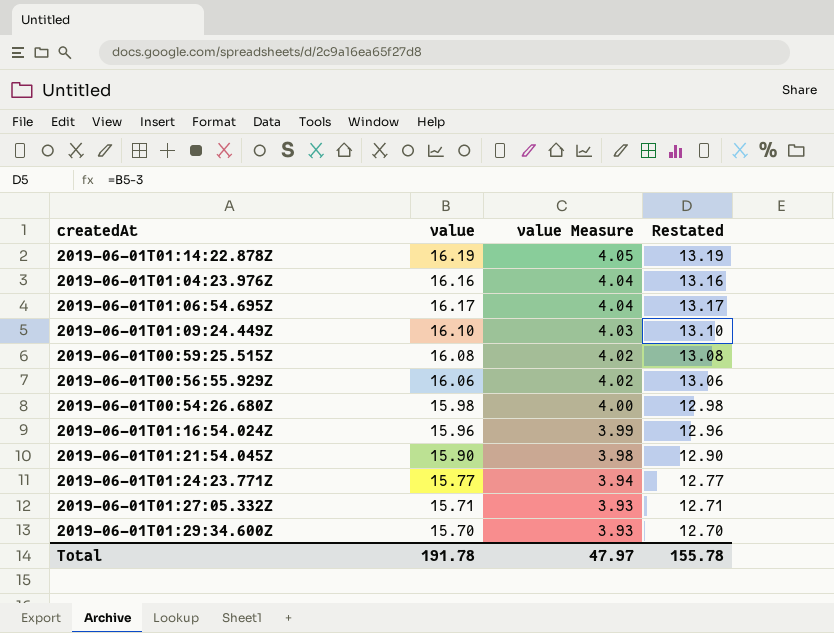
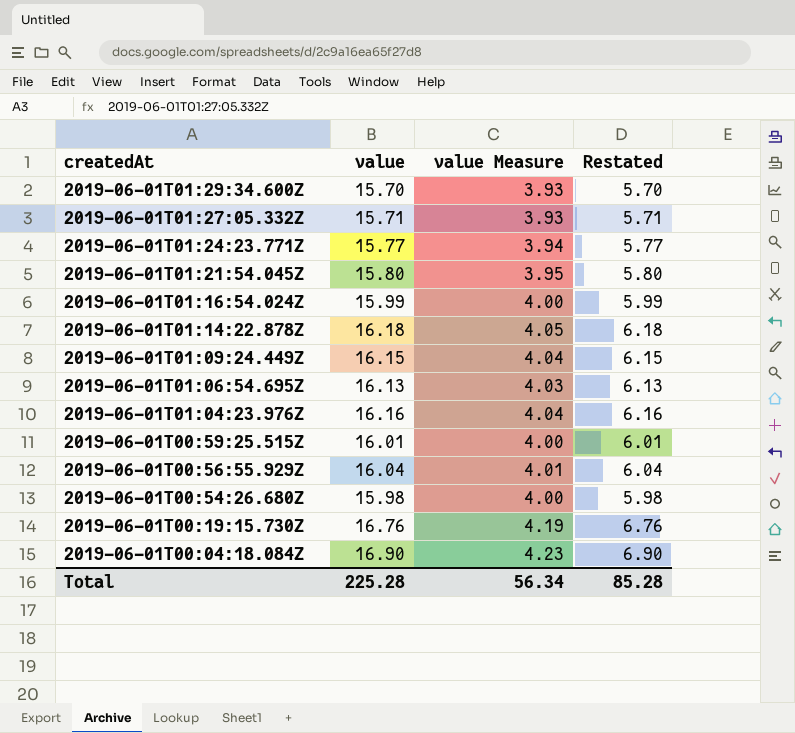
row order: value Measure descending -> createdAt descending
column Restated | formula: [value] - 3 -> [value] - 10
2019-06-01T01:21:54.045Z | value: 15.90 -> 15.80
2019-06-01T01:21:54.045Z | value Measure: 3.98 -> 3.95
2019-06-01T01:16:54.024Z | value: 15.96 -> 15.99
2019-06-01T01:16:54.024Z | value Measure: 3.99 -> 4.00
2019-06-01T01:14:22.878Z | value: 16.19 -> 16.18
2019-06-01T01:09:24.449Z | value: 16.10 -> 16.15
2019-06-01T01:09:24.449Z | value Measure: 4.03 -> 4.04
2019-06-01T01:06:54.695Z | value: 16.17 -> 16.13
2019-06-01T01:06:54.695Z | value Measure: 4.04 -> 4.03
2019-06-01T00:59:25.515Z | value: 16.08 -> 16.01
2019-06-01T00:59:25.515Z | value Measure: 4.02 -> 4.00
2019-06-01T00:56:55.929Z | value: 16.06 -> 16.04
2019-06-01T00:56:55.929Z | value Measure: 4.02 -> 4.01
row 2019-06-01T00:19:15.730Z: none -> 16.76 | 4.19 | 6.76
row 2019-06-01T00:04:18.084Z: none -> 16.90 | 4.23 | 6.90
Total | value: 191.78 -> 225.28
Total | value Measure: 47.97 -> 56.34
Total | Restated: 155.78 -> 85.28

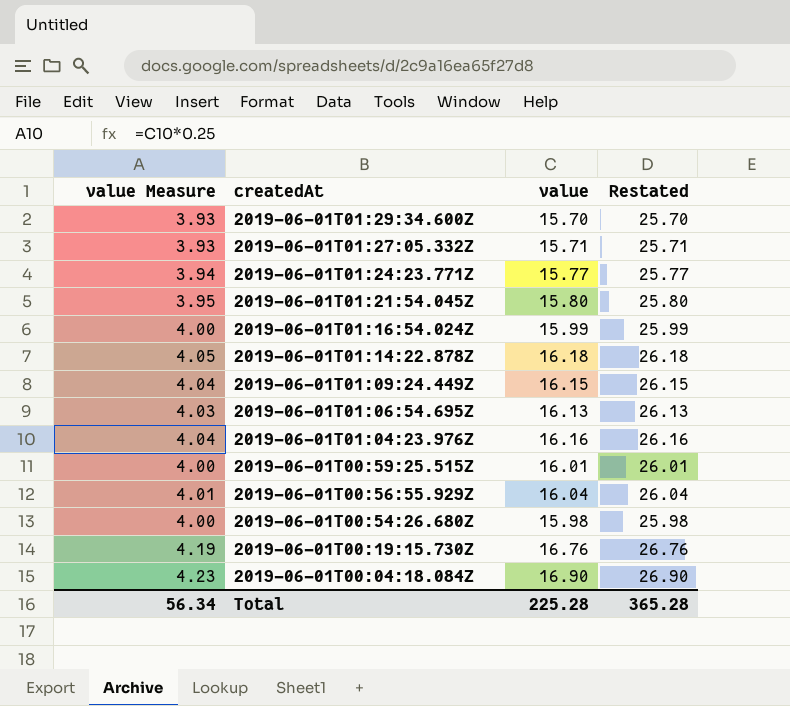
column value Measure | position: 3 -> 1
column Restated | formula: [value] - 10 -> [value] + 10
Total | Restated: 85.28 -> 365.28

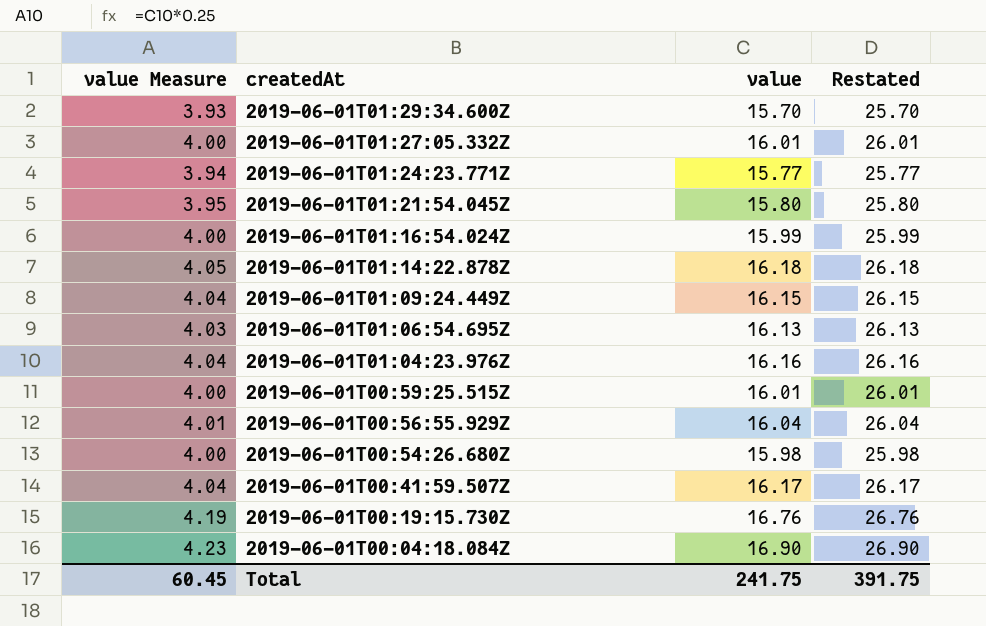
2019-06-01T01:27:05.332Z | value Measure: 3.93 -> 4.00
2019-06-01T01:27:05.332Z | value: 15.71 -> 16.01
2019-06-01T01:27:05.332Z | Restated: 25.71 -> 26.01
row 2019-06-01T00:41:59.507Z: none -> 4.04 | 16.17 | 26.17
Total | value Measure: 56.34 -> 60.45
Total | value: 225.28 -> 241.75
Total | Restated: 365.28 -> 391.75

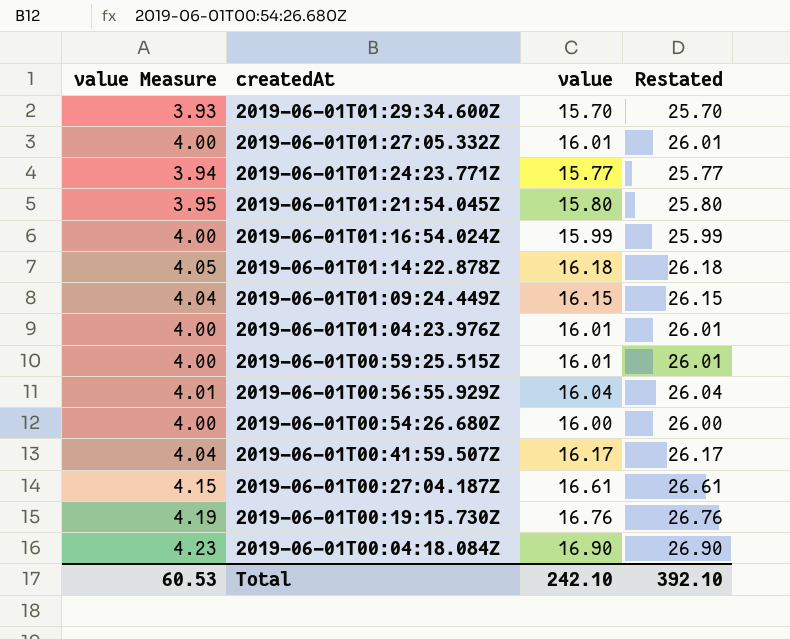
row 2019-06-01T01:06:54.695Z: 4.03 | 16.13 | 26.13 -> none
2019-06-01T01:04:23.976Z | value Measure: 4.04 -> 4.00
2019-06-01T01:04:23.976Z | value: 16.16 -> 16.01
2019-06-01T01:04:23.976Z | Restated: 26.16 -> 26.01
2019-06-01T00:54:26.680Z | value: 15.98 -> 16.00
2019-06-01T00:54:26.680Z | Restated: 25.98 -> 26.00
row 2019-06-01T00:27:04.187Z: none -> 4.15 | 16.61 | 26.61
Total | value Measure: 60.45 -> 60.53
Total | value: 241.75 -> 242.10
Total | Restated: 391.75 -> 392.10

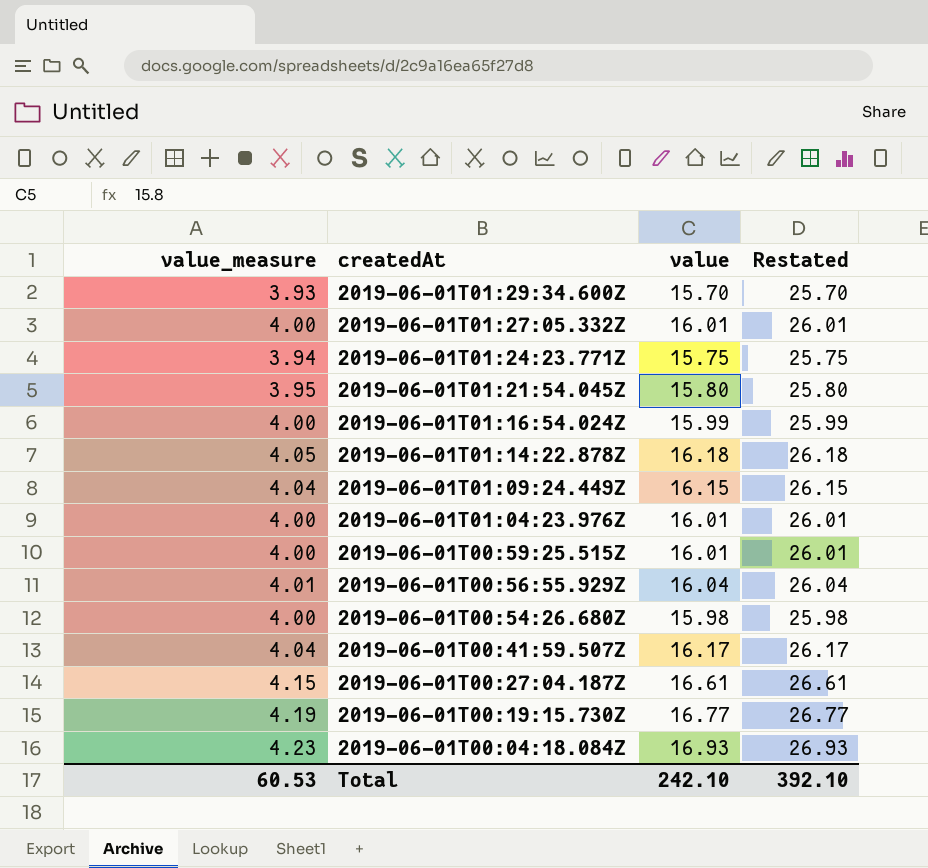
column name: value Measure -> value_measure
2019-06-01T01:24:23.771Z | value: 15.77 -> 15.75
2019-06-01T01:24:23.771Z | Restated: 25.77 -> 25.75
2019-06-01T00:54:26.680Z | value: 16.00 -> 15.98
2019-06-01T00:54:26.680Z | Restated: 26.00 -> 25.98
2019-06-01T00:19:15.730Z | value: 16.76 -> 16.77
2019-06-01T00:19:15.730Z | Restated: 26.76 -> 26.77
2019-06-01T00:04:18.084Z | value: 16.90 -> 16.93
2019-06-01T00:04:18.084Z | Restated: 26.90 -> 26.93

